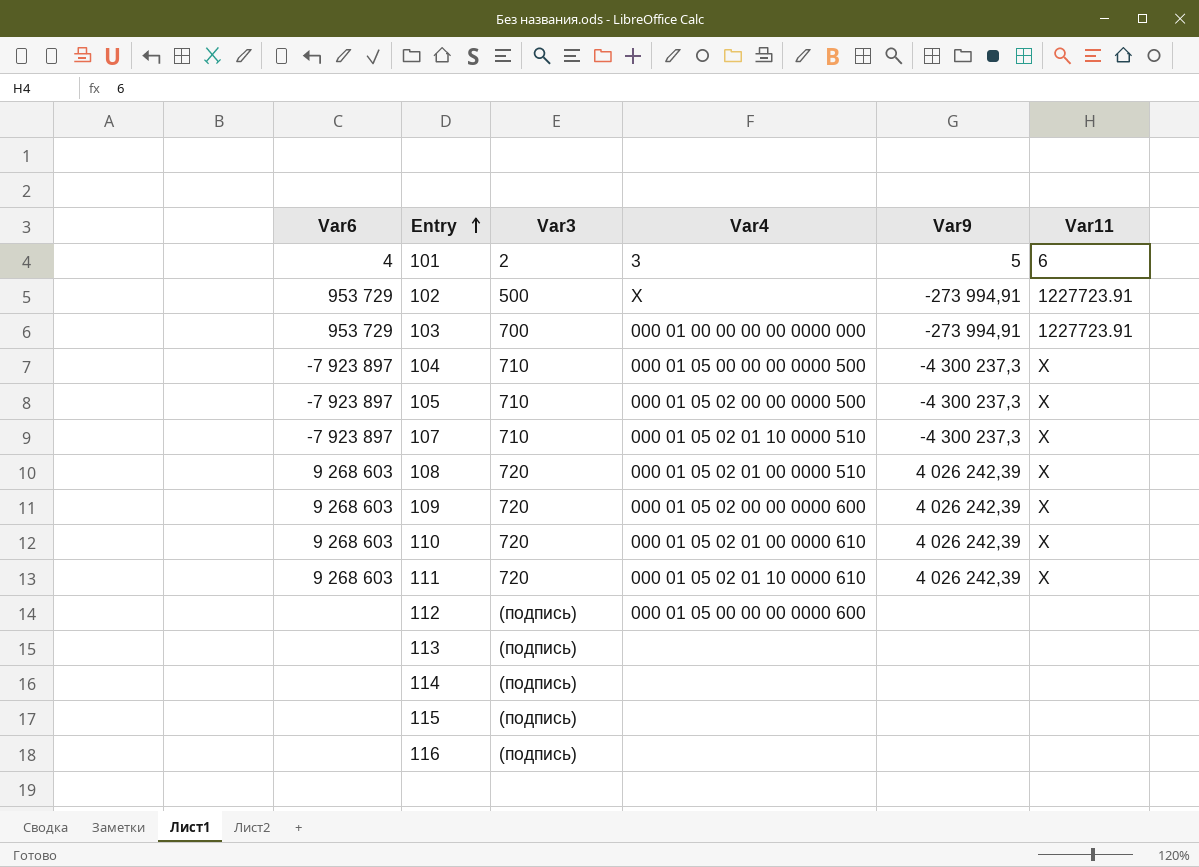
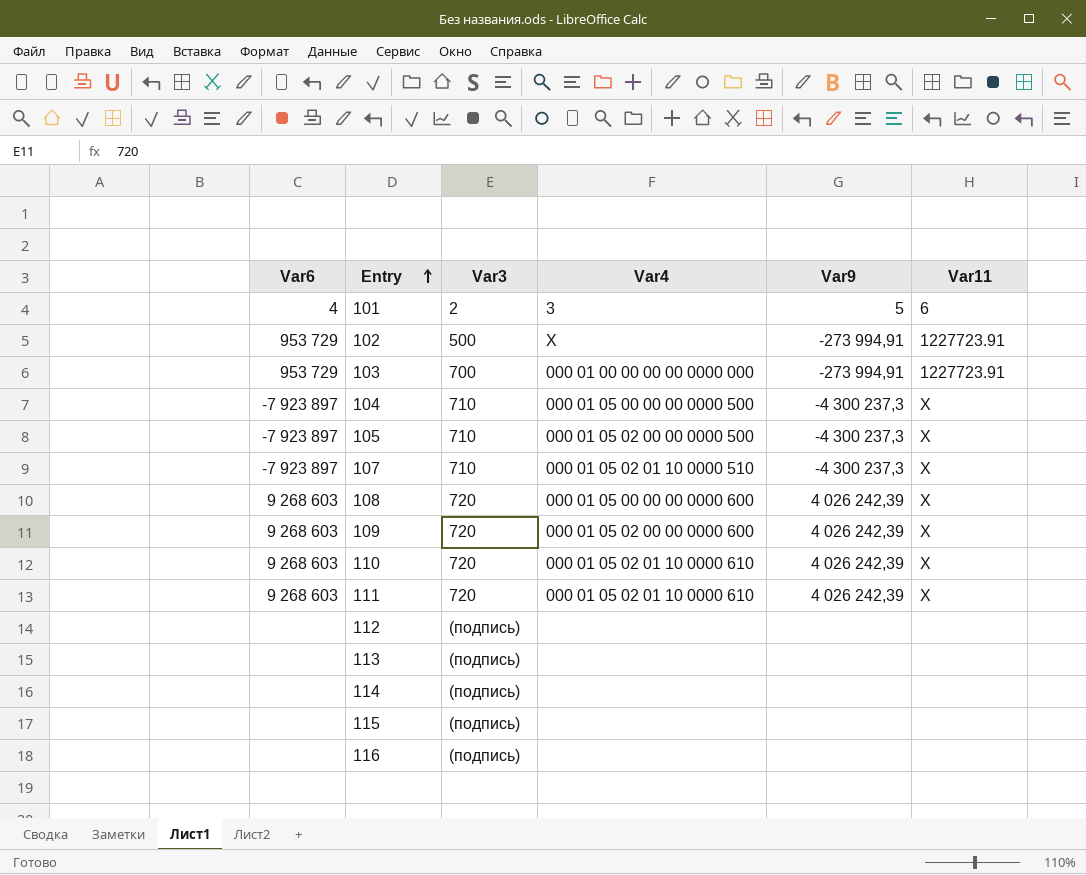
108 | Var4: 000 01 05 02 01 00 0000 510 -> 000 01 05 00 00 00 0000 600
110 | Var4: 000 01 05 02 01 00 0000 610 -> 000 01 05 02 01 10 0000 610
112 | Var4: 000 01 05 00 00 00 0000 600 -> none

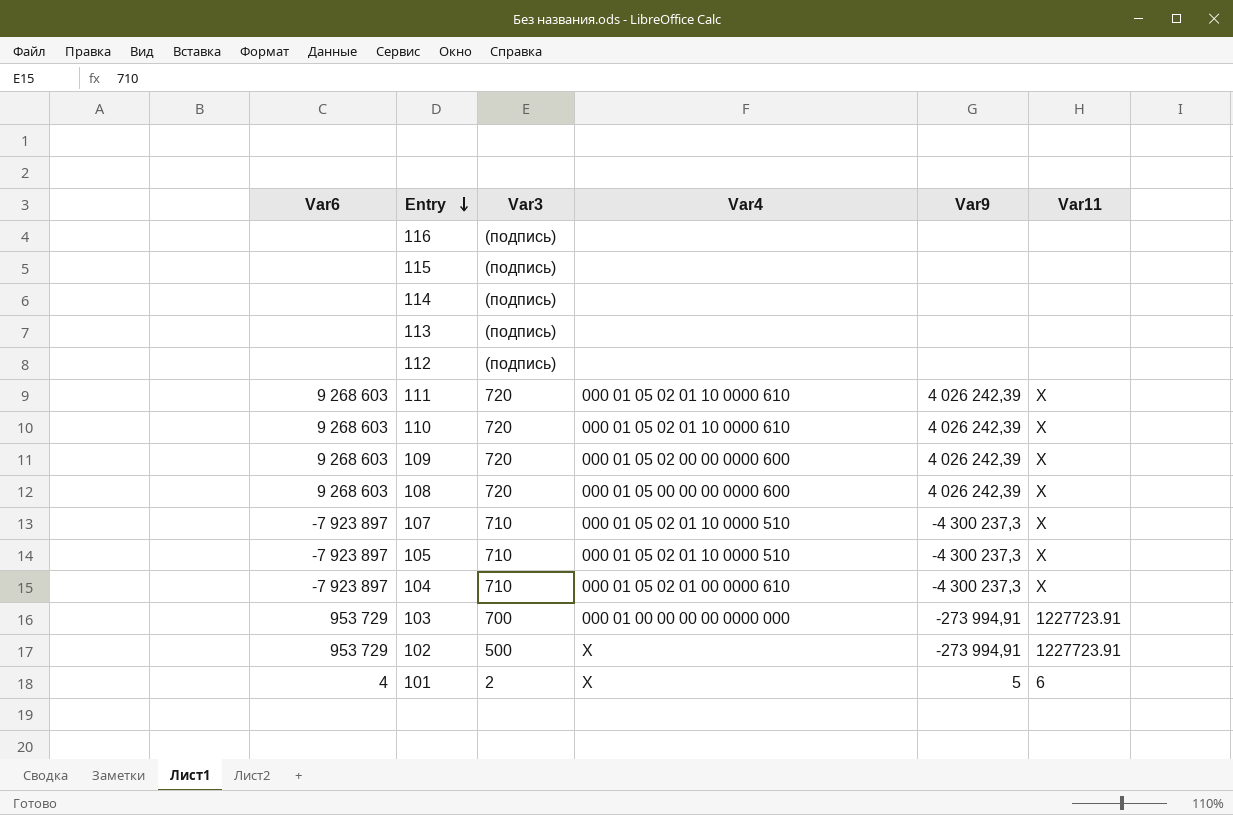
row order: Entry ascending -> Entry descending
105 | Var4: 000 01 05 02 00 00 0000 500 -> 000 01 05 02 01 10 0000 510
104 | Var4: 000 01 05 00 00 00 0000 500 -> 000 01 05 02 01 00 0000 610
101 | Var4: 3 -> Х

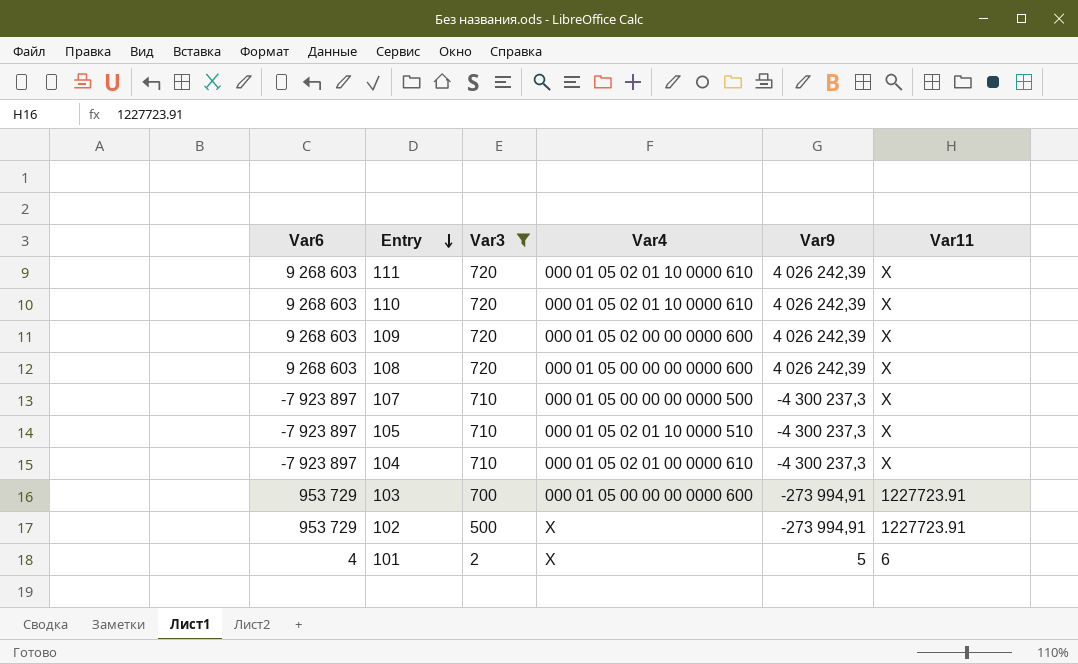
filter: none -> Var3 != (подпись)
107 | Var4: 000 01 05 02 01 10 0000 510 -> 000 01 05 00 00 00 0000 500
103 | Var4: 000 01 00 00 00 00 0000 000 -> 000 01 05 00 00 00 0000 600

